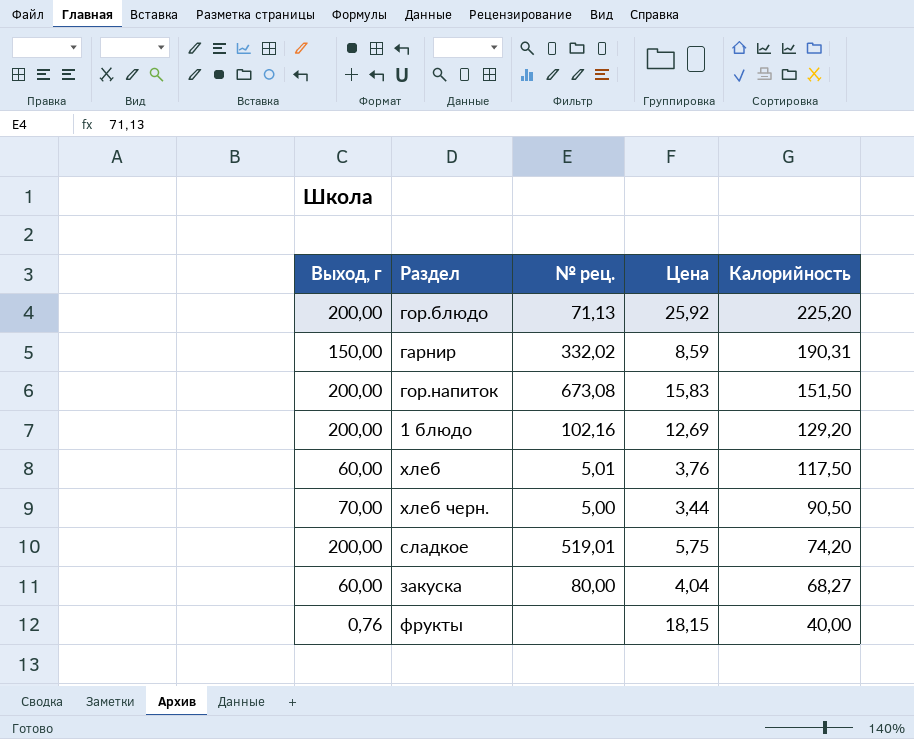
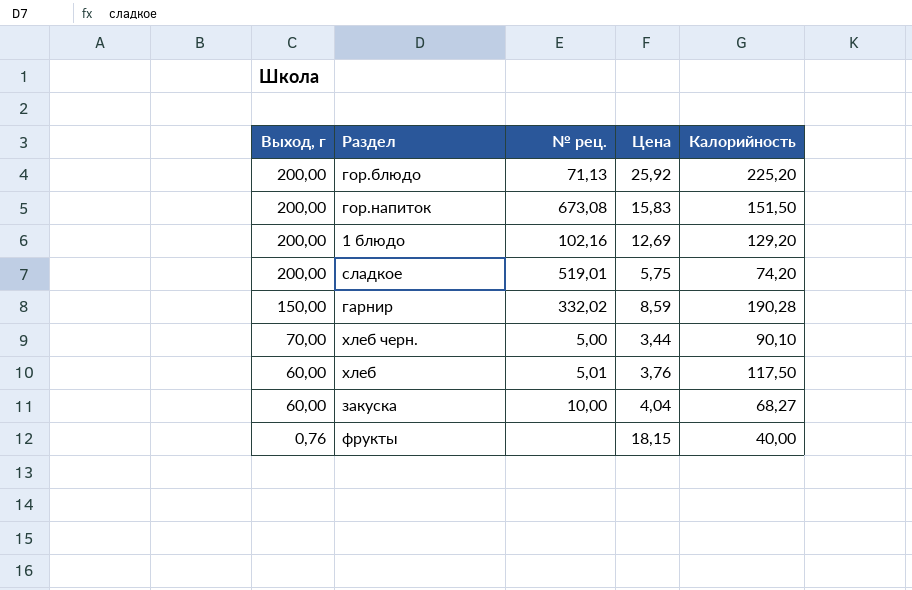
row order: Калорийность descending -> Выход, г descending
гарнир | Калорийность: 190,31 -> 190,28
хлеб черн. | Калорийность: 90,50 -> 90,10
закуска | № рец.: 80,00 -> 10,00

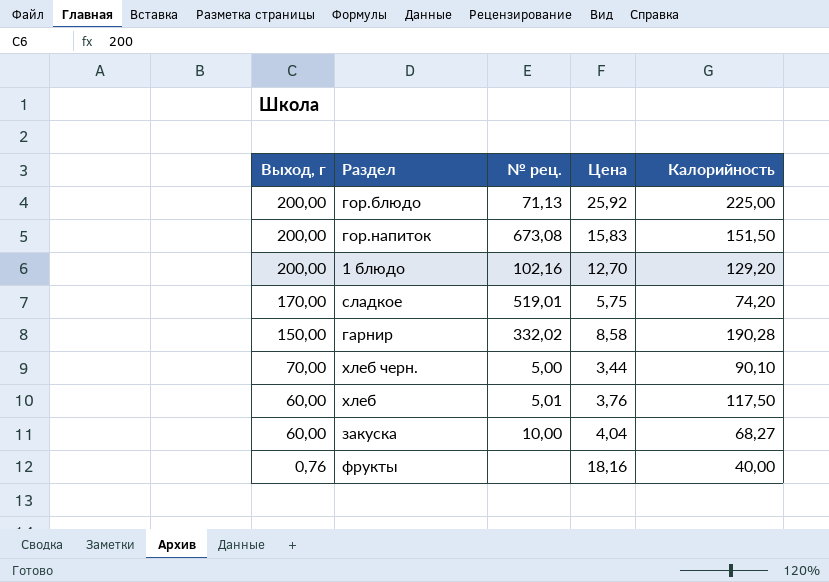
гор.блюдо | Калорийность: 225,20 -> 225,00
1 блюдо | Цена: 12,69 -> 12,70
сладкое | Выход, г: 200,00 -> 170,00
гарнир | Цена: 8,59 -> 8,58
фрукты | Цена: 18,15 -> 18,16

